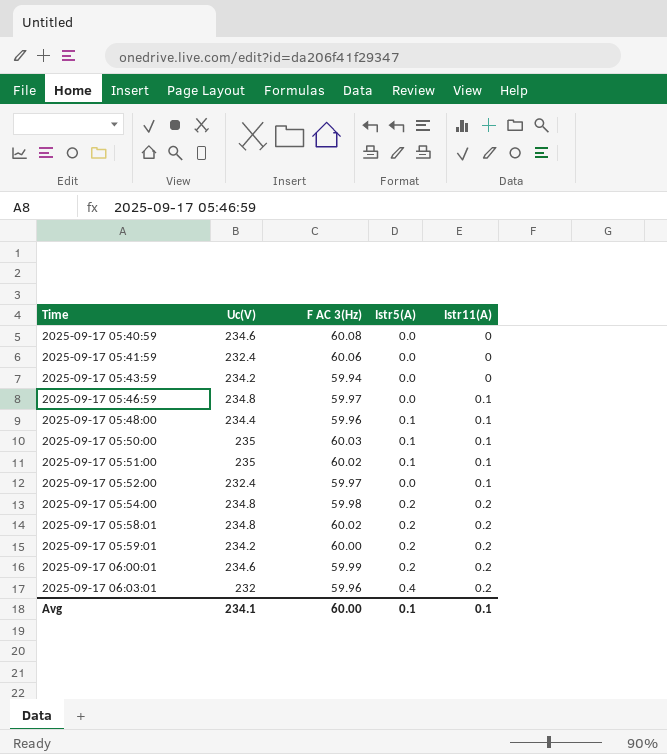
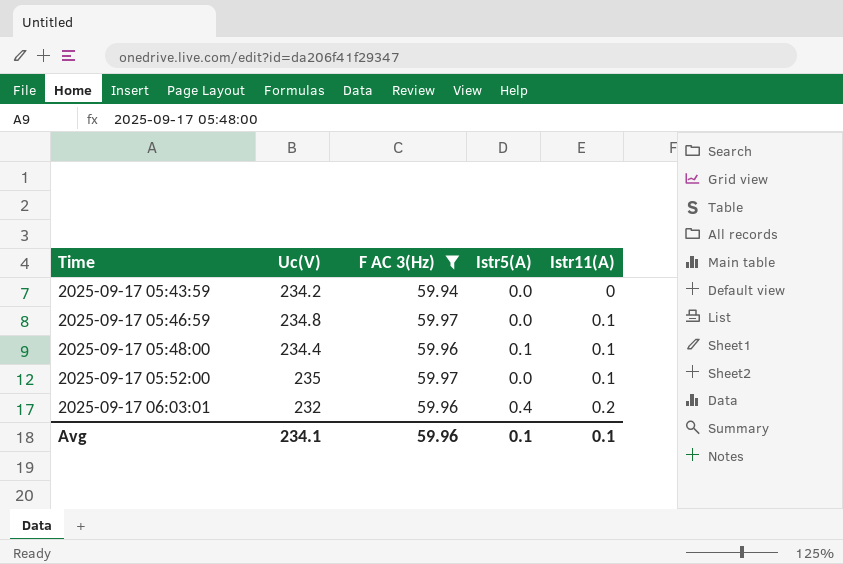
filter: none -> F AC 3(Hz) <= 59.97
2025-09-17 05:52:00 | Uc(V): 232.4 -> 235
Avg | F AC 3(Hz): 60.00 -> 59.96

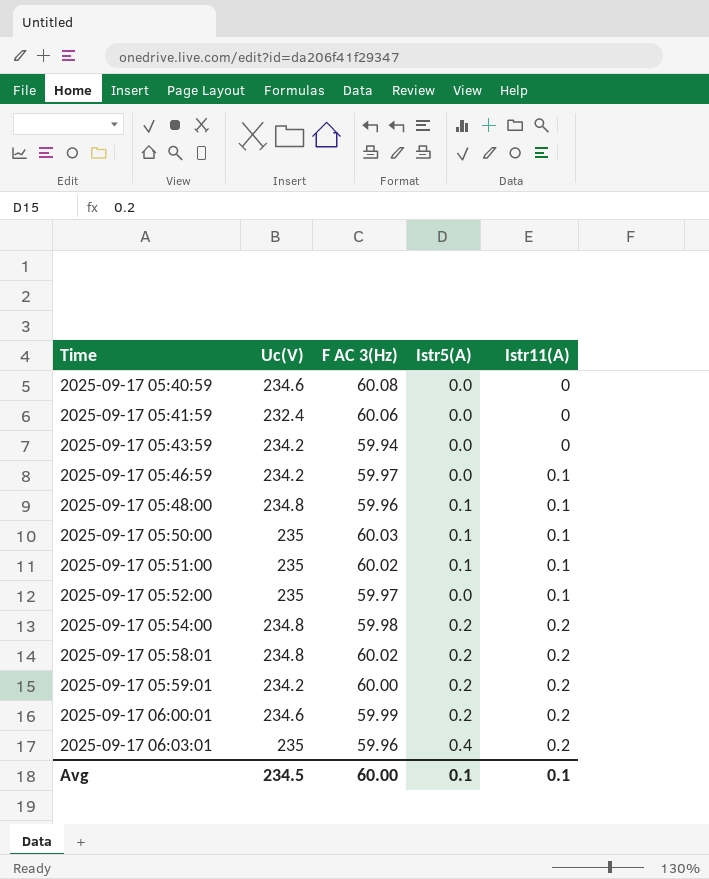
filter: F AC 3(Hz) <= 59.97 -> none
2025-09-17 05:46:59 | Uc(V): 234.8 -> 234.2
2025-09-17 05:48:00 | Uc(V): 234.4 -> 234.8
2025-09-17 06:03:01 | Uc(V): 232 -> 235
Avg | Uc(V): 234.1 -> 234.5
Avg | F AC 3(Hz): 59.96 -> 60.00

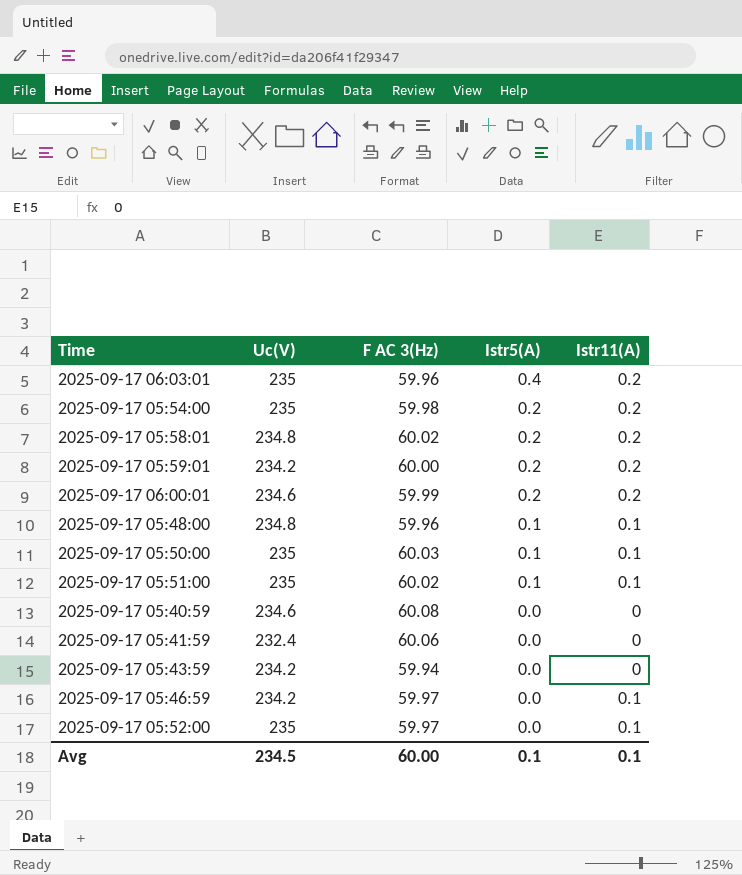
row order: Time ascending -> Istr5(A) descending
2025-09-17 05:54:00 | Uc(V): 234.8 -> 235

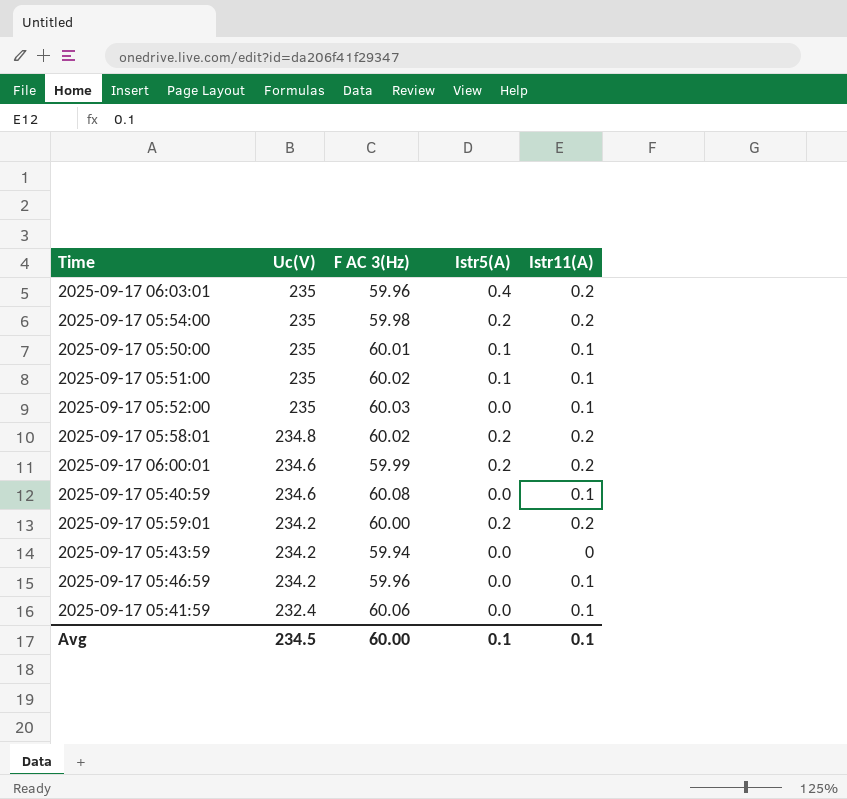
row order: Istr5(A) descending -> Uc(V) descending
row 2025-09-17 05:48:00: 234.8 | 59.96 | 0.1 | 0.1 -> none
2025-09-17 05:50:00 | F AC 3(Hz): 60.03 -> 60.01
2025-09-17 05:52:00 | F AC 3(Hz): 59.97 -> 60.03
2025-09-17 05:40:59 | Istr11(A): 0 -> 0.1
2025-09-17 05:46:59 | F AC 3(Hz): 59.97 -> 59.96
2025-09-17 05:41:59 | Istr11(A): 0 -> 0.1

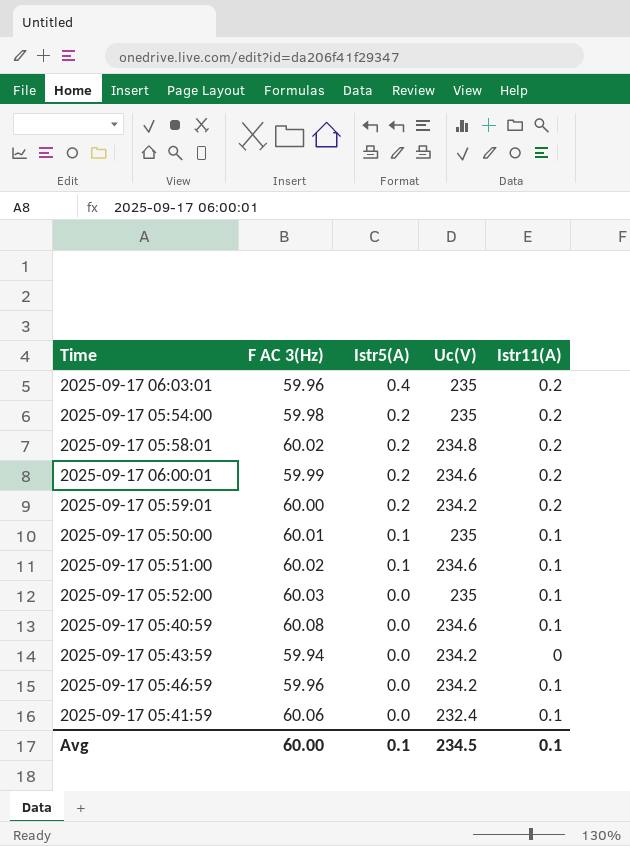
row order: Uc(V) descending -> Istr5(A) descending
column Uc(V) | position: 2 -> 4
2025-09-17 05:51:00 | Uc(V): 235 -> 234.6

